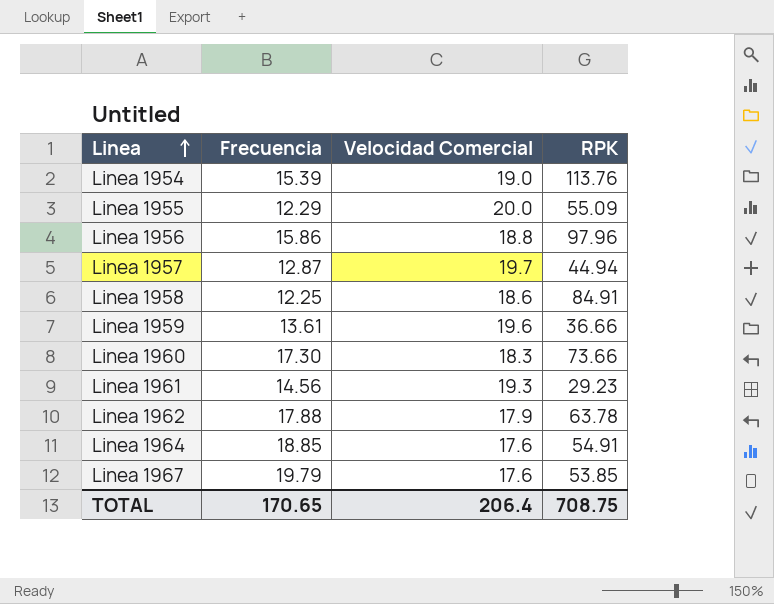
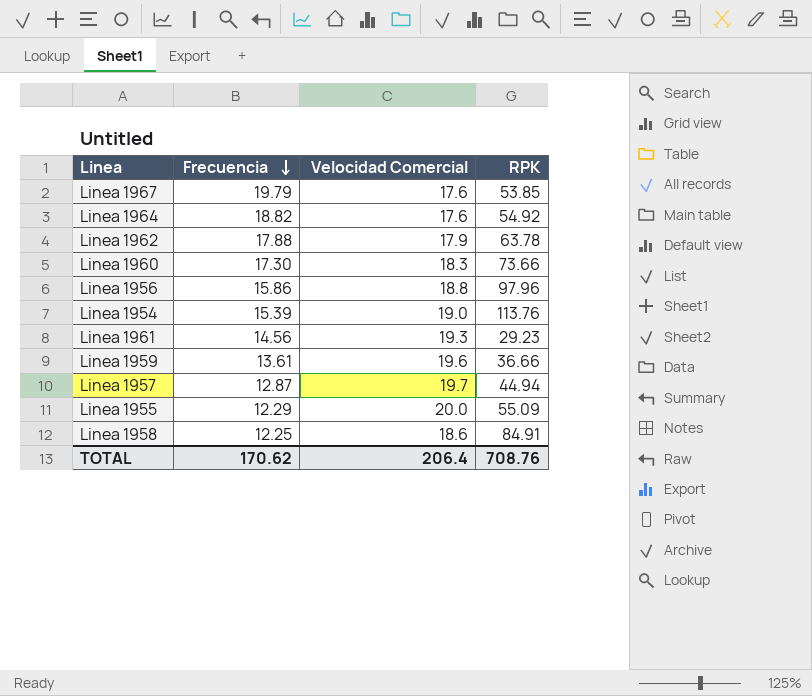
row order: Linea ascending -> Frecuencia descending
Linea 1964 | Frecuencia: 18.85 -> 18.82
Linea 1964 | RPK: 54.91 -> 54.92
TOTAL | Frecuencia: 170.65 -> 170.62
TOTAL | RPK: 708.75 -> 708.76

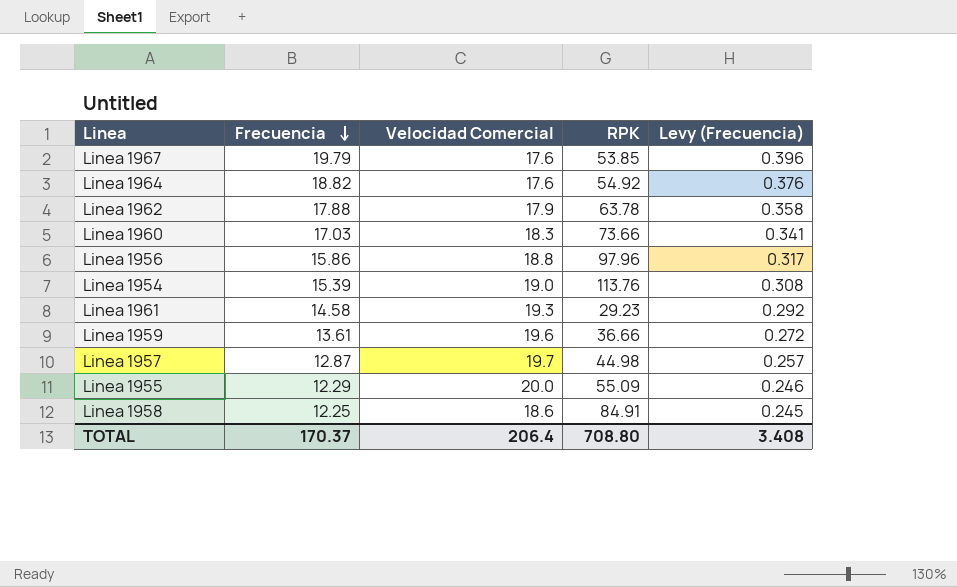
column Levy (Frecuencia) | formula: none -> [Frecuencia] * 0.02
Linea 1960 | Frecuencia: 17.30 -> 17.03
Linea 1961 | Frecuencia: 14.56 -> 14.58
Linea 1957 | RPK: 44.94 -> 44.98
TOTAL | Frecuencia: 170.62 -> 170.37
TOTAL | RPK: 708.76 -> 708.80

